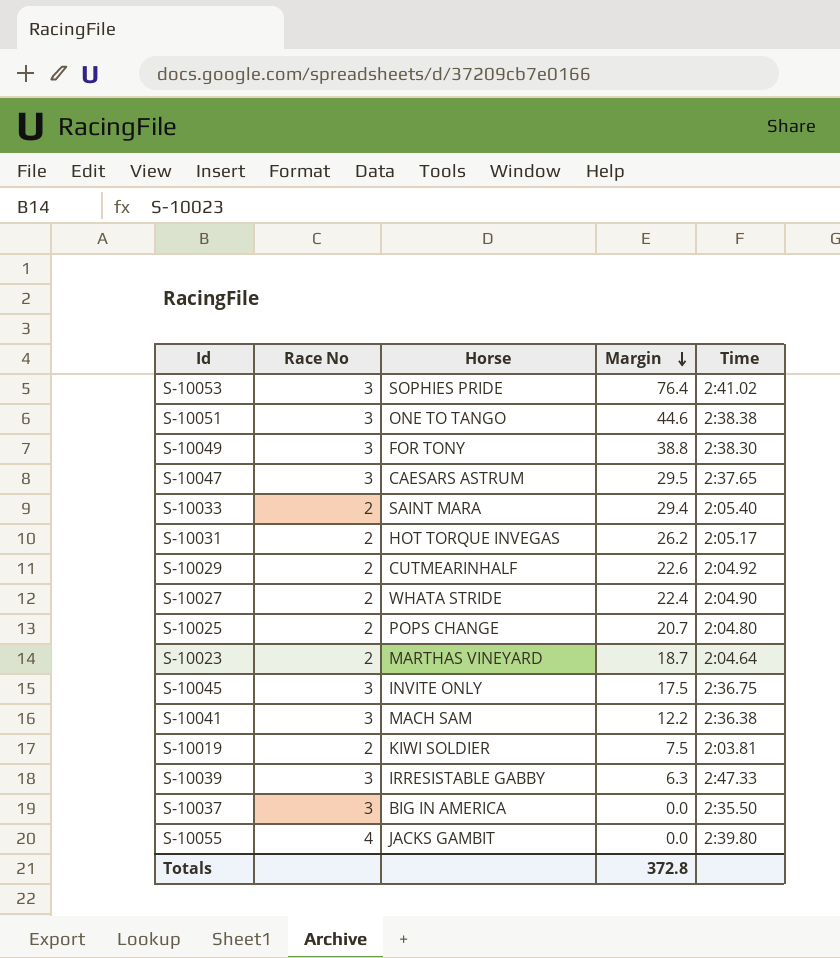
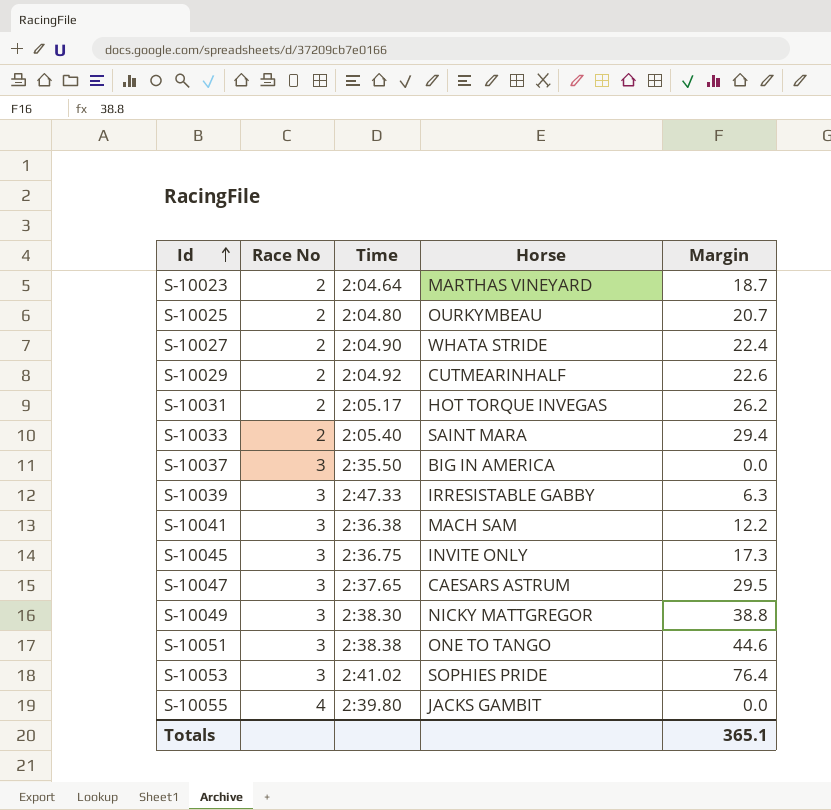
row order: Margin descending -> Id ascending
column Time | position: 5 -> 3
row S-10019: 2 | KIWI SOLDIER | 7.5 | 2:03.81 -> none
S-10025 | Horse: POPS CHANGE -> OURKYMBEAU
S-10045 | Margin: 17.5 -> 17.3
S-10049 | Horse: FOR TONY -> NICKY MATTGREGOR
Totals | Margin: 372.8 -> 365.1

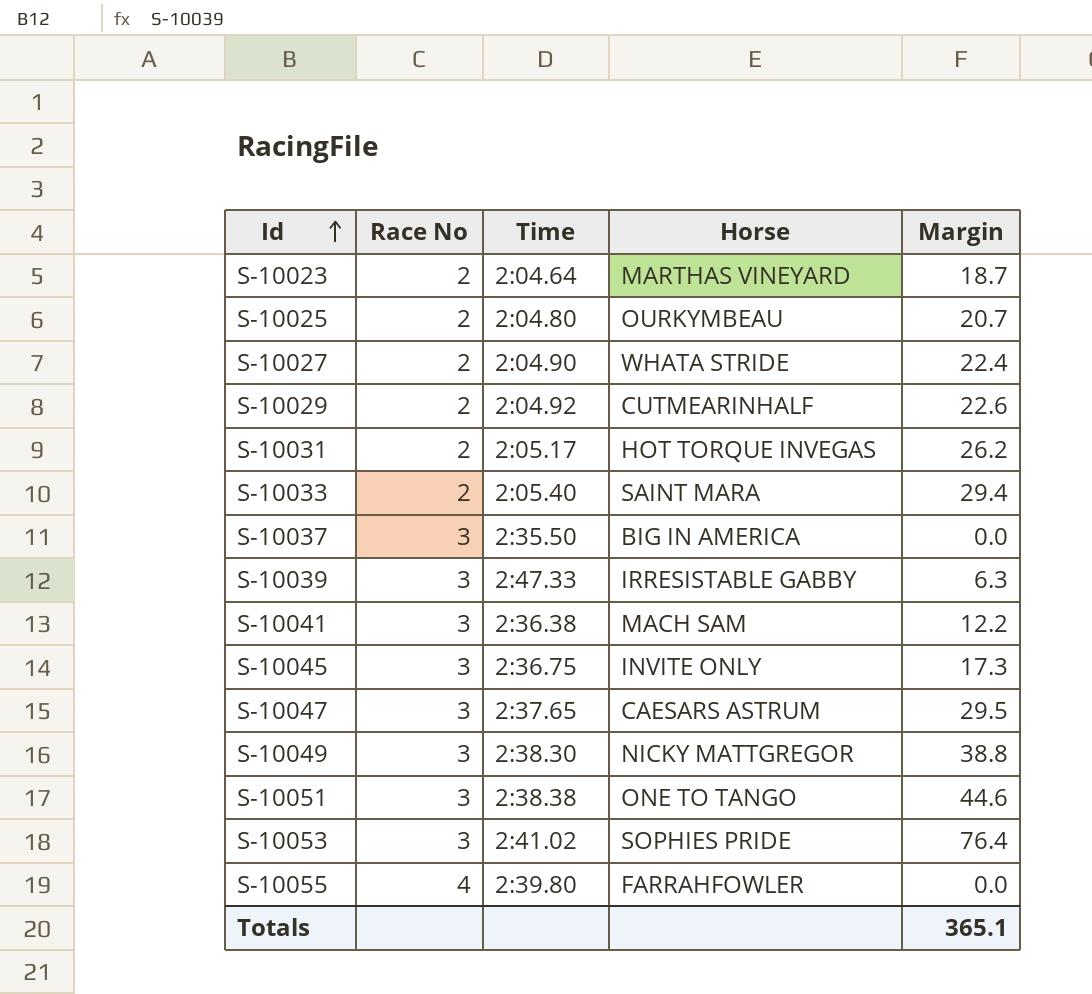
S-10055 | Horse: JACKS GAMBIT -> FARRAHFOWLER

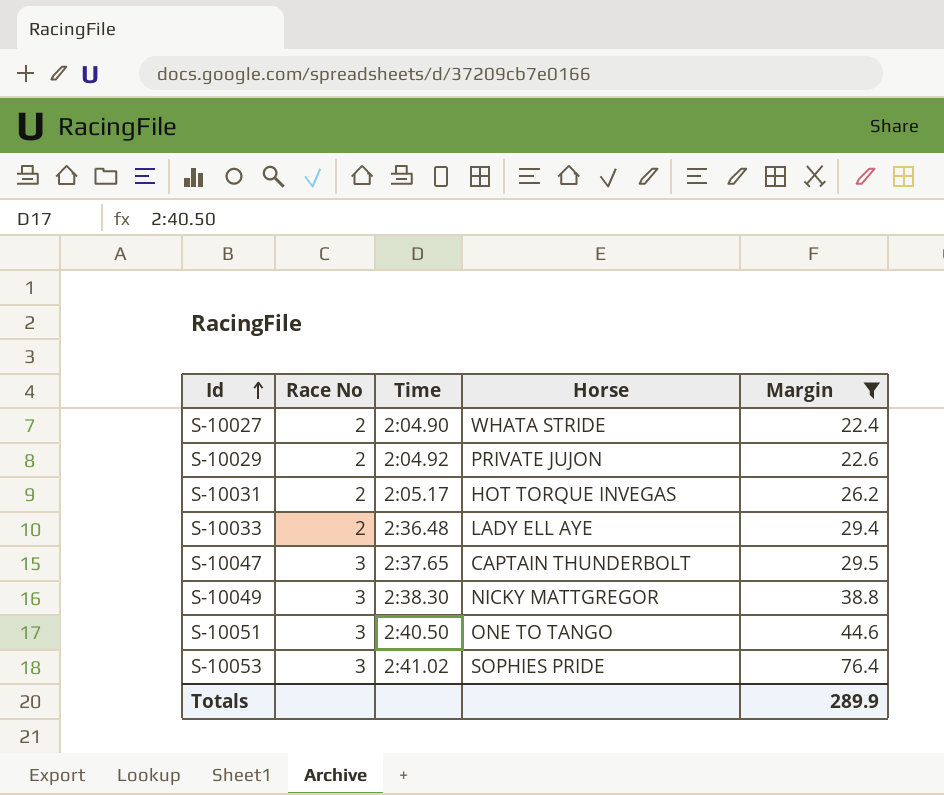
filter: none -> Margin >= 22.4
S-10029 | Horse: CUTMEARINHALF -> PRIVATE JUJON
S-10033 | Time: 2:05.40 -> 2:36.48
S-10033 | Horse: SAINT MARA -> LADY ELL AYE
S-10047 | Horse: CAESARS ASTRUM -> CAPTAIN THUNDERBOLT
S-10051 | Time: 2:38.38 -> 2:40.50
Totals | Margin: 365.1 -> 289.9

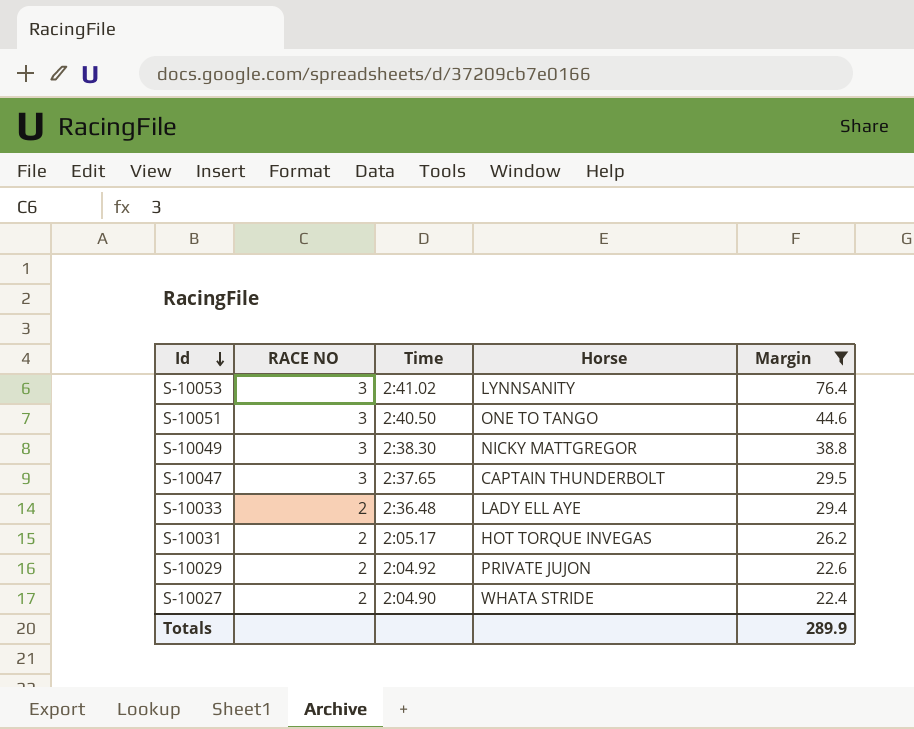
row order: Id ascending -> Id descending
column name: Race No -> RACE NO
S-10053 | Horse: SOPHIES PRIDE -> LYNNSANITY

